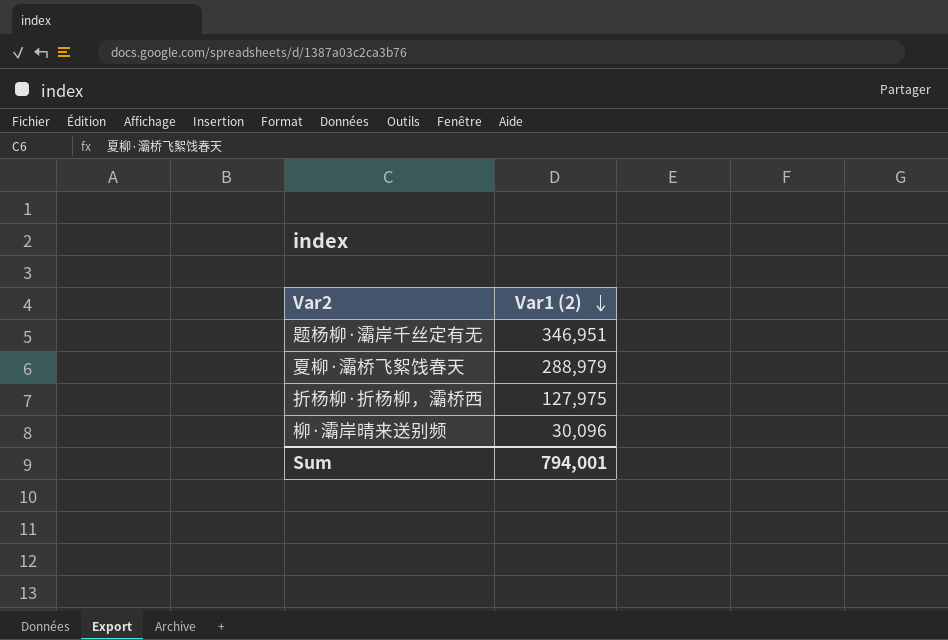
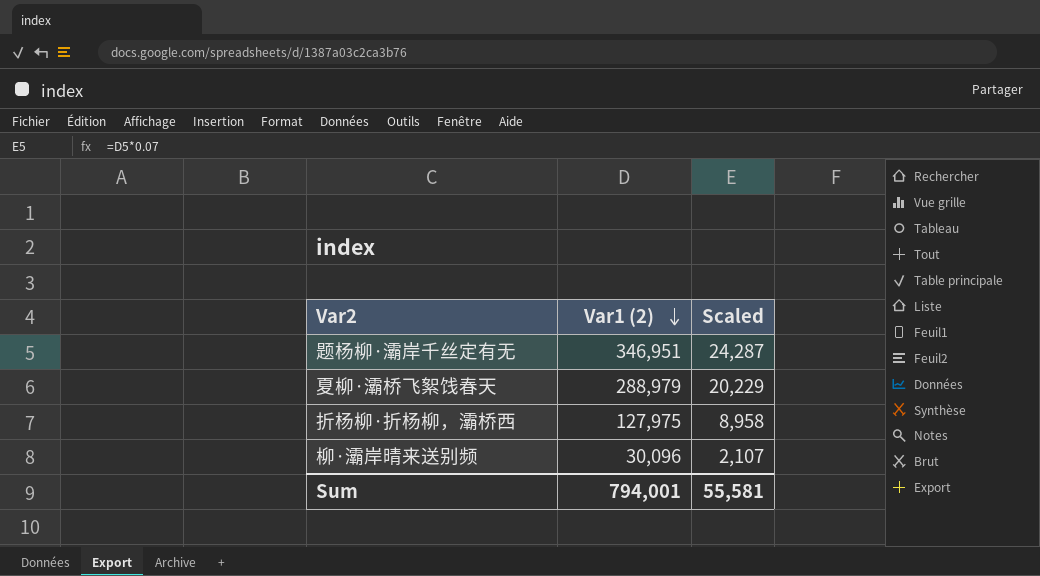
column Scaled | formula: none -> [Var1 (2)] * 0.07

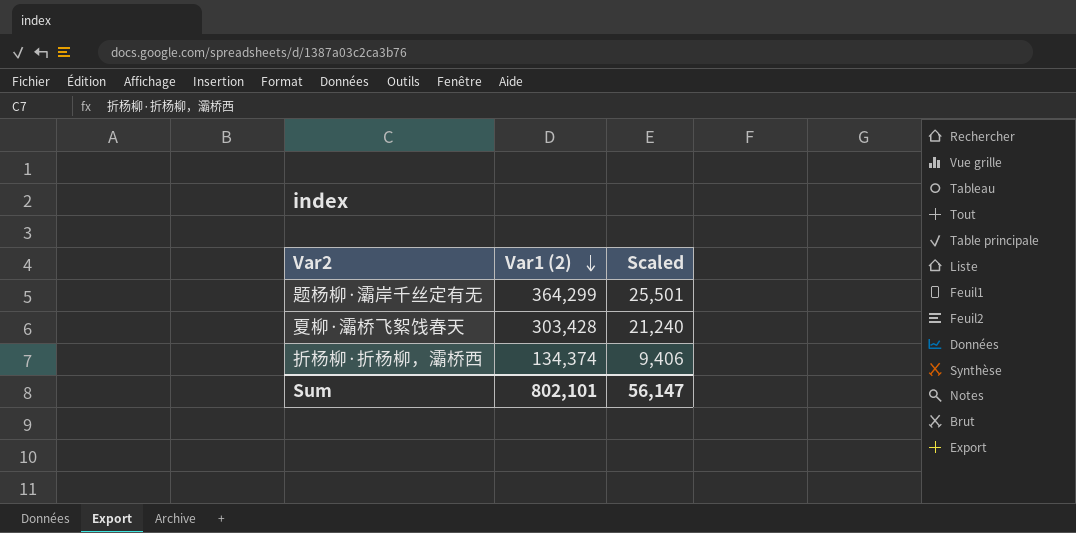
row 柳·灞岸晴来送别频: 30,096 | 2,107 -> none
题杨柳·灞岸千丝定有无 | Var1 (2): 346,951 -> 364,299
题杨柳·灞岸千丝定有无 | Scaled: 24,287 -> 25,501
夏柳·灞桥飞絮饯春天 | Var1 (2): 288,979 -> 303,428
夏柳·灞桥飞絮饯春天 | Scaled: 20,229 -> 21,240
折杨柳·折杨柳，灞桥西 | Var1 (2): 127,975 -> 134,374
折杨柳·折杨柳，灞桥西 | Scaled: 8,958 -> 9,406
Sum | Var1 (2): 794,001 -> 802,101
Sum | Scaled: 55,581 -> 56,147

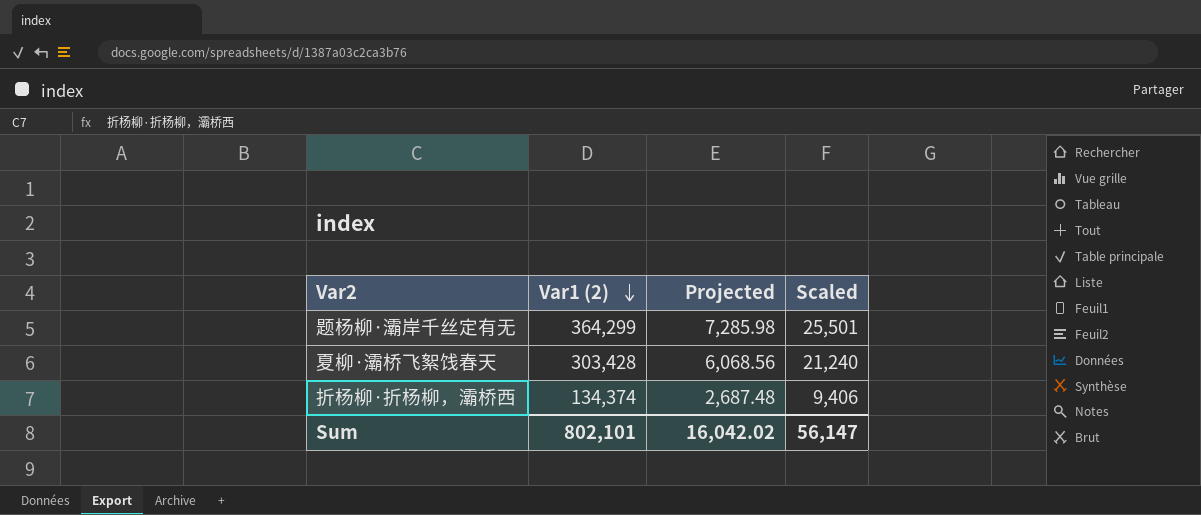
column Projected | formula: none -> [Var1 (2)] * 0.02

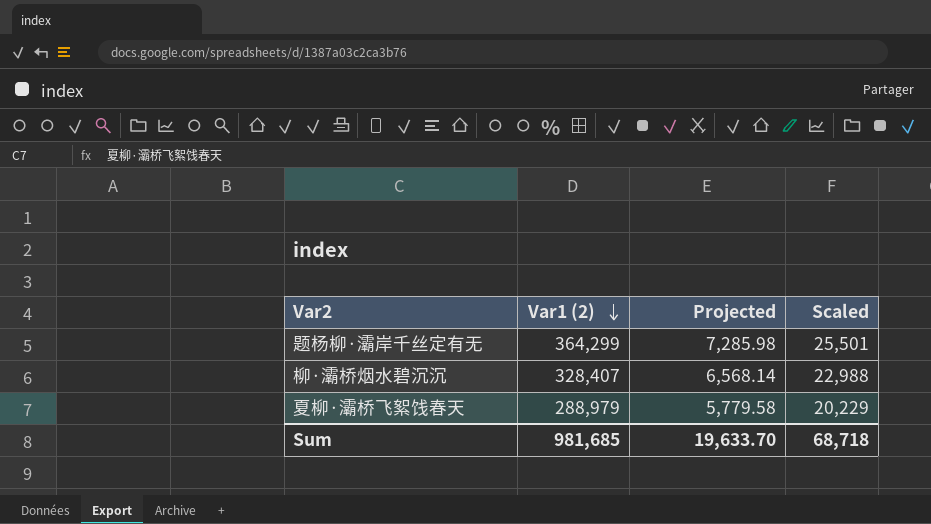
row 折杨柳·折杨柳，灞桥西: 134,374 | 2,687.48 | 9,406 -> none
row 柳·灞桥烟水碧沉沉: none -> 328,407 | 6,568.14 | 22,988
夏柳·灞桥飞絮饯春天 | Var1 (2): 303,428 -> 288,979
夏柳·灞桥飞絮饯春天 | Projected: 6,068.56 -> 5,779.58
夏柳·灞桥飞絮饯春天 | Scaled: 21,240 -> 20,229
Sum | Var1 (2): 802,101 -> 981,685
Sum | Projected: 16,042.02 -> 19,633.70
Sum | Scaled: 56,147 -> 68,718

